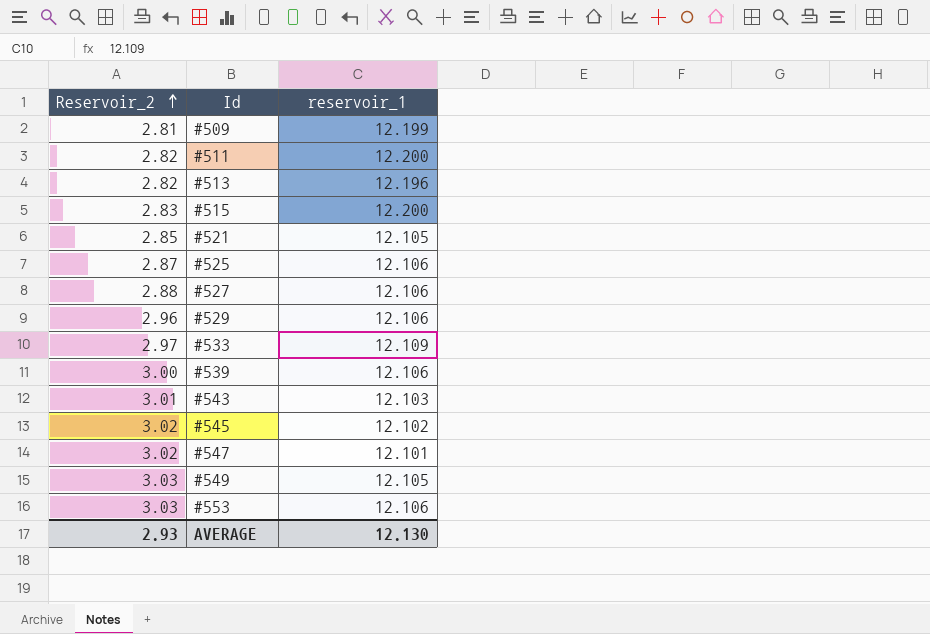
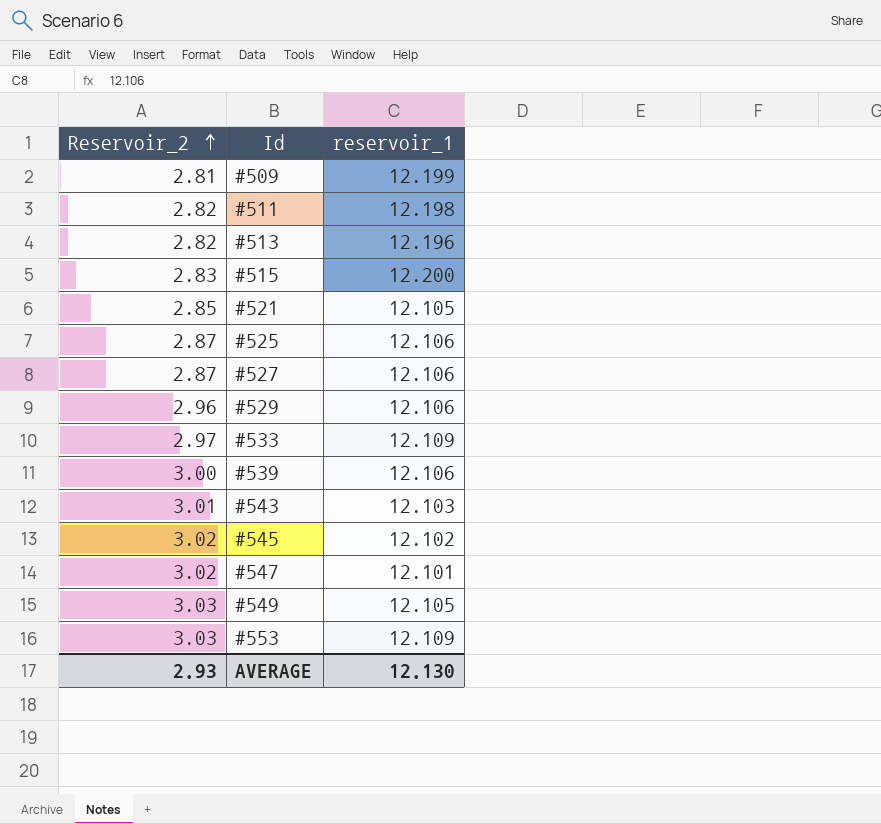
#511 | reservoir_1: 12.200 -> 12.198
#527 | Reservoir_2: 2.88 -> 2.87
#553 | reservoir_1: 12.106 -> 12.109

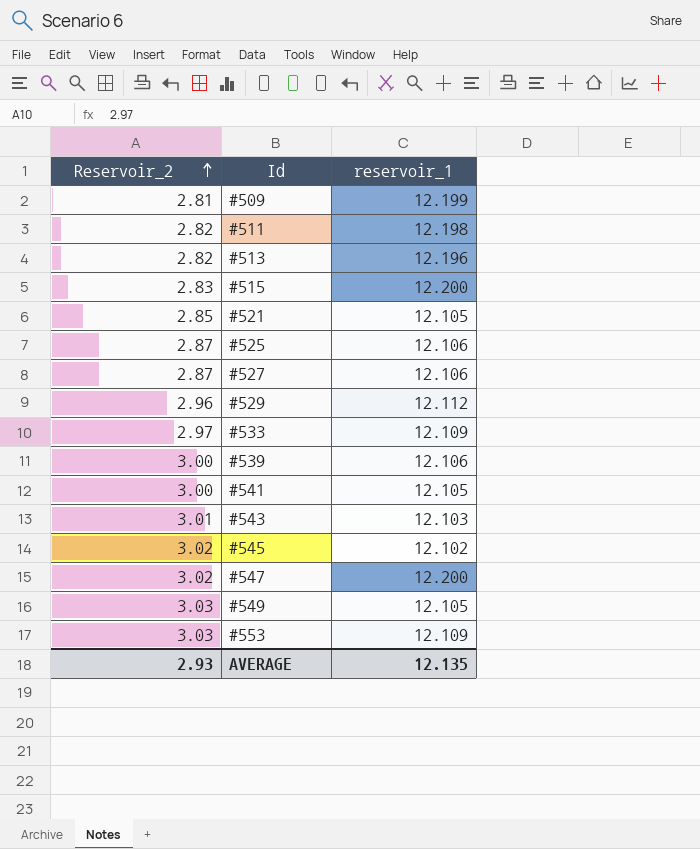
#529 | reservoir_1: 12.106 -> 12.112
row #541: none -> 3.00 | 12.105
#547 | reservoir_1: 12.101 -> 12.200
AVERAGE | reservoir_1: 12.130 -> 12.135

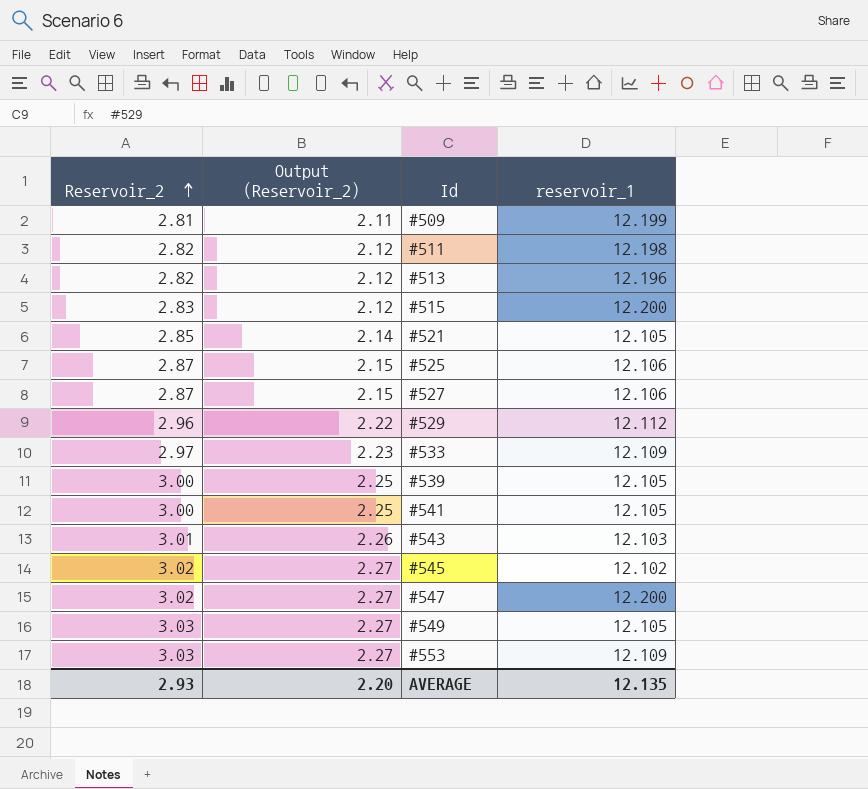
column Output (Reservoir_2) | formula: none -> [Reservoir_2] * 0.75
#539 | reservoir_1: 12.106 -> 12.105

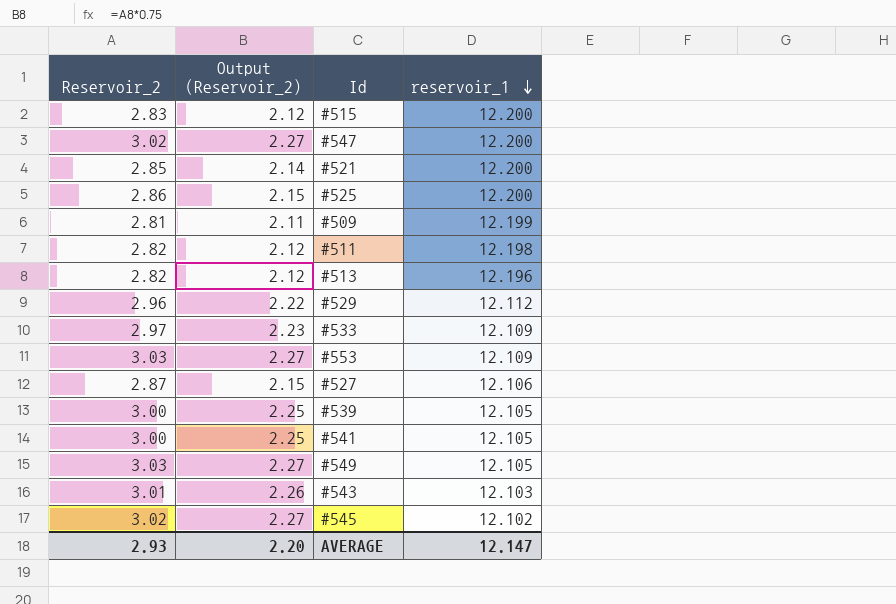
row order: Reservoir_2 ascending -> reservoir_1 descending
#521 | reservoir_1: 12.105 -> 12.200
#525 | Reservoir_2: 2.87 -> 2.86
#525 | reservoir_1: 12.106 -> 12.200
AVERAGE | reservoir_1: 12.135 -> 12.147

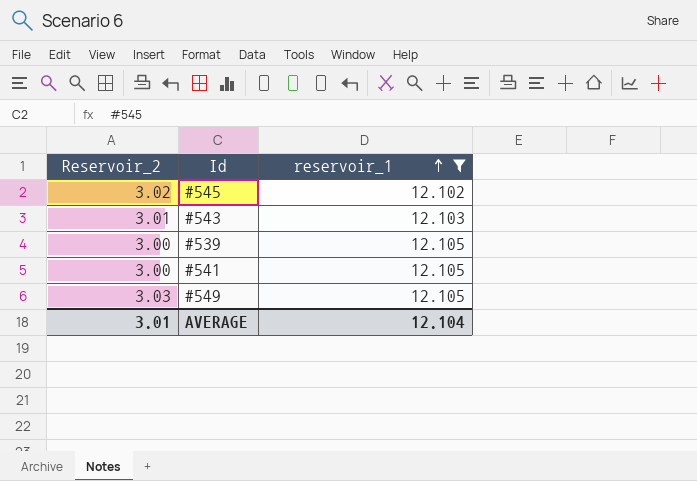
filter: none -> reservoir_1 <= 12.105
row order: reservoir_1 descending -> reservoir_1 ascending
column Output (Reservoir_2) | formula: [Reservoir_2] * 0.75 -> none
AVERAGE | Reservoir_2: 2.93 -> 3.01
AVERAGE | reservoir_1: 12.147 -> 12.104

